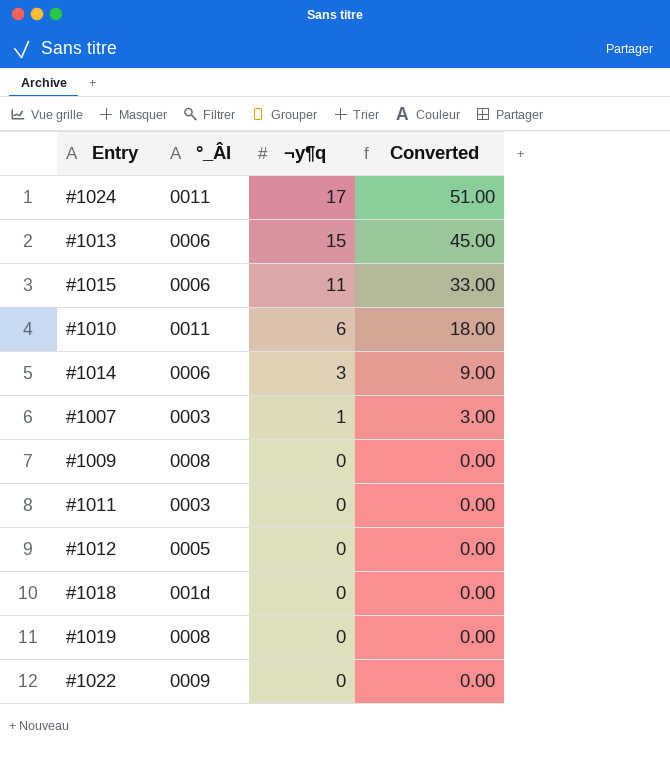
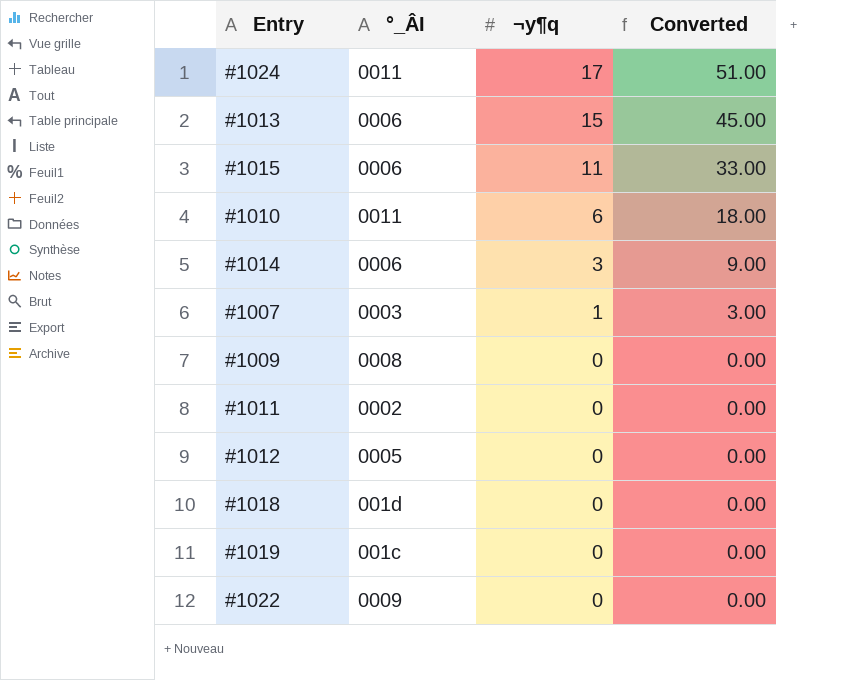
#1011 | °_ÂI: 0003 -> 0002
#1019 | °_ÂI: 0008 -> 001c

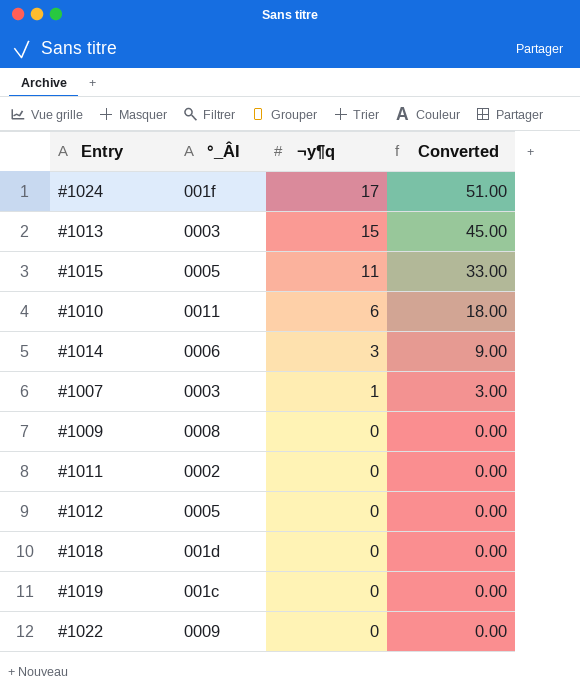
#1024 | °_ÂI: 0011 -> 001f
#1013 | °_ÂI: 0006 -> 0003
#1015 | °_ÂI: 0006 -> 0005

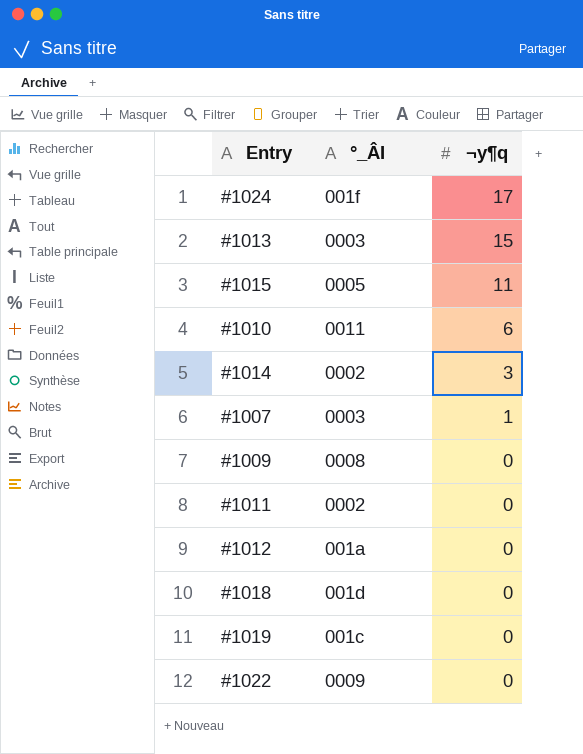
column Converted | formula: [¬y¶q] * 3 -> none
#1014 | °_ÂI: 0006 -> 0002
#1012 | °_ÂI: 0005 -> 001a

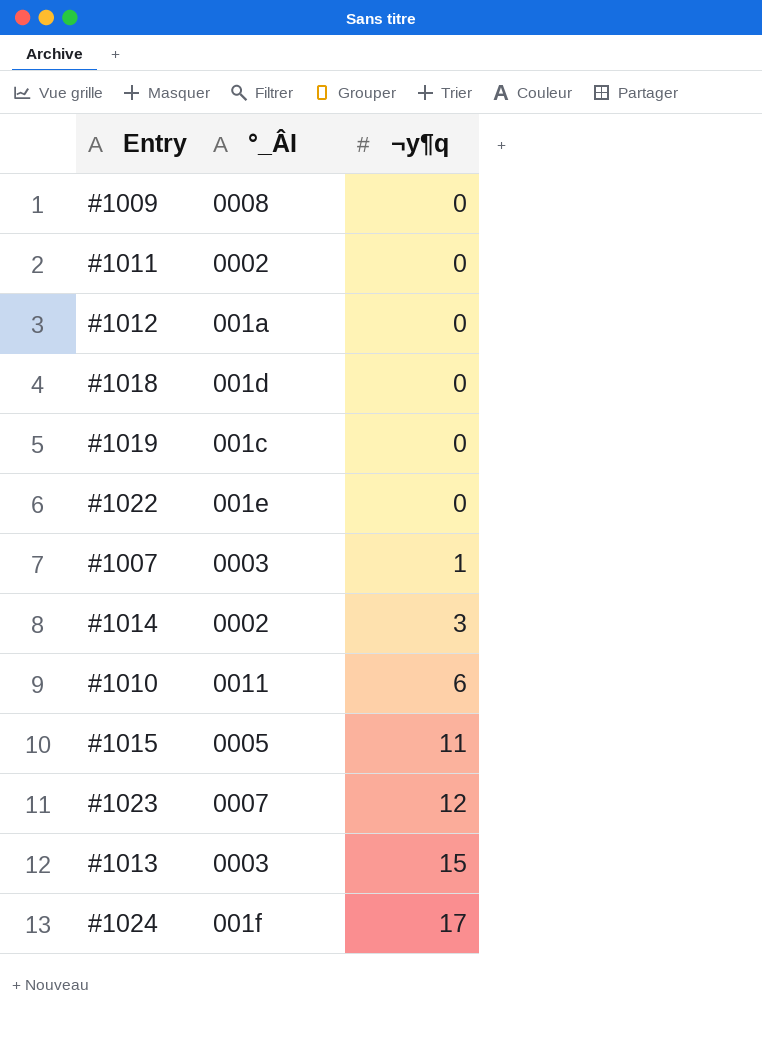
row order: ¬y¶q descending -> ¬y¶q ascending
#1022 | °_ÂI: 0009 -> 001e
row #1023: none -> 0007 | 12

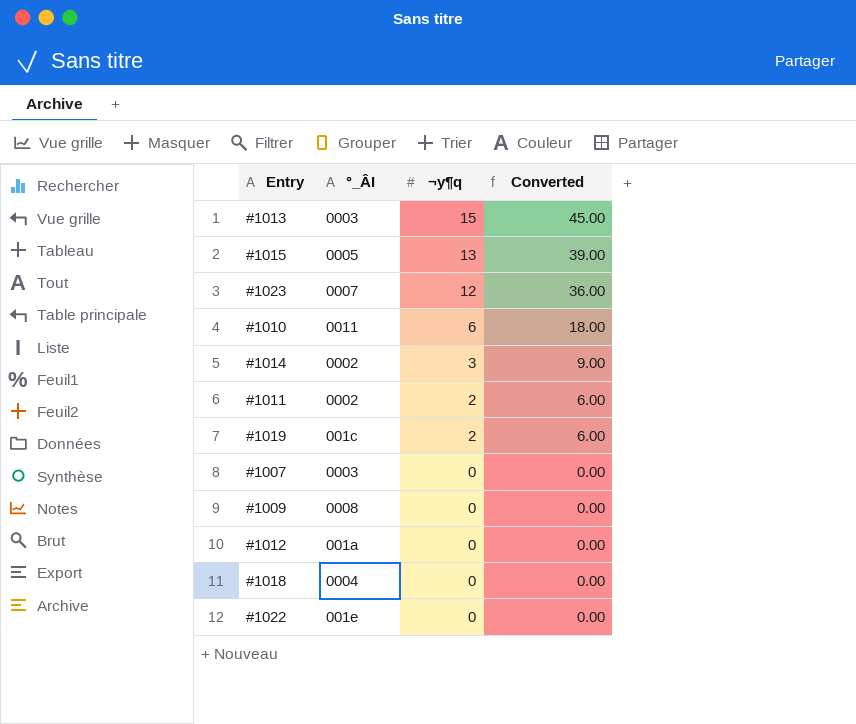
row order: ¬y¶q ascending -> ¬y¶q descending
column Converted | formula: none -> [¬y¶q] * 3
row #1024: 001f | 17 -> none
#1015 | ¬y¶q: 11 -> 13
#1011 | ¬y¶q: 0 -> 2
#1019 | ¬y¶q: 0 -> 2
#1007 | ¬y¶q: 1 -> 0
#1018 | °_ÂI: 001d -> 0004

